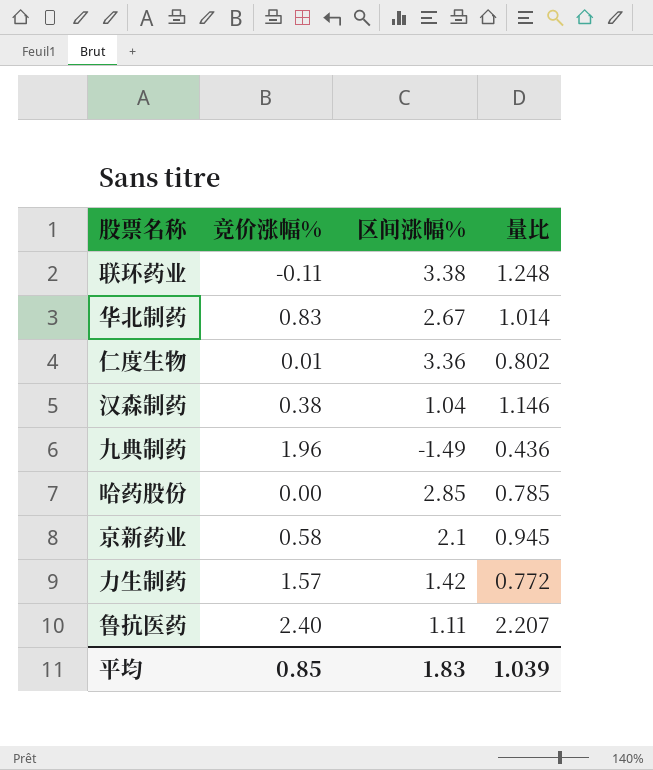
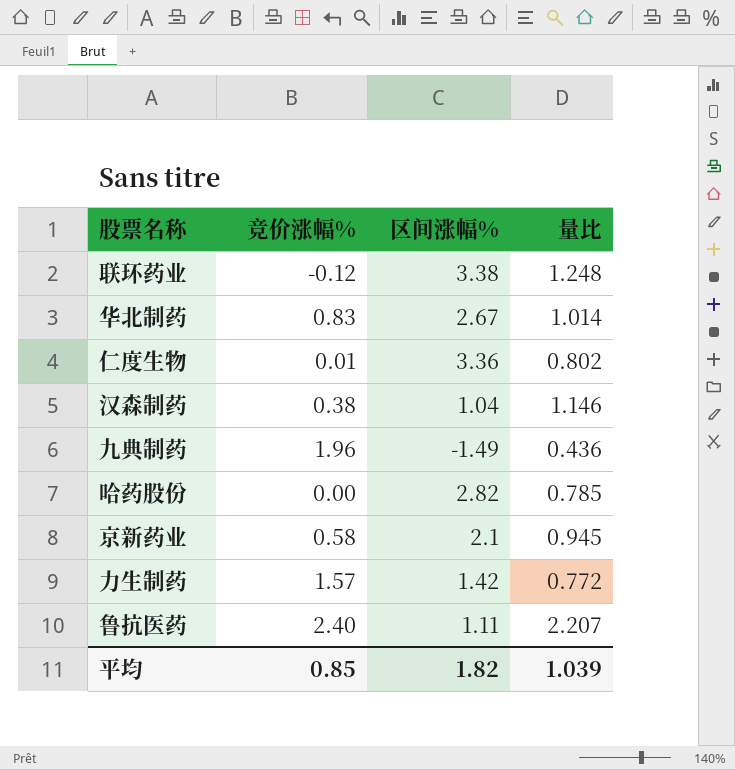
联环药业 | 竞价涨幅%: -0.11 -> -0.12
哈药股份 | 区间涨幅%: 2.85 -> 2.82
平均 | 区间涨幅%: 1.83 -> 1.82

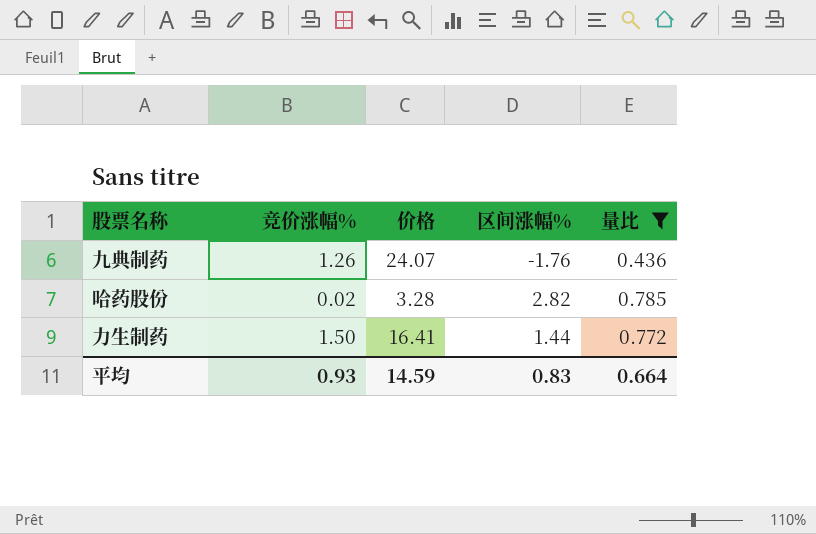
filter: none -> 量比 <= 0.785
column 价格 | position: none -> 3
九典制药 | 竞价涨幅%: 1.96 -> 1.26
九典制药 | 区间涨幅%: -1.49 -> -1.76
哈药股份 | 竞价涨幅%: 0.00 -> 0.02
力生制药 | 竞价涨幅%: 1.57 -> 1.50
力生制药 | 区间涨幅%: 1.42 -> 1.44
平均 | 竞价涨幅%: 0.85 -> 0.93
平均 | 区间涨幅%: 1.82 -> 0.83
平均 | 量比: 1.039 -> 0.664

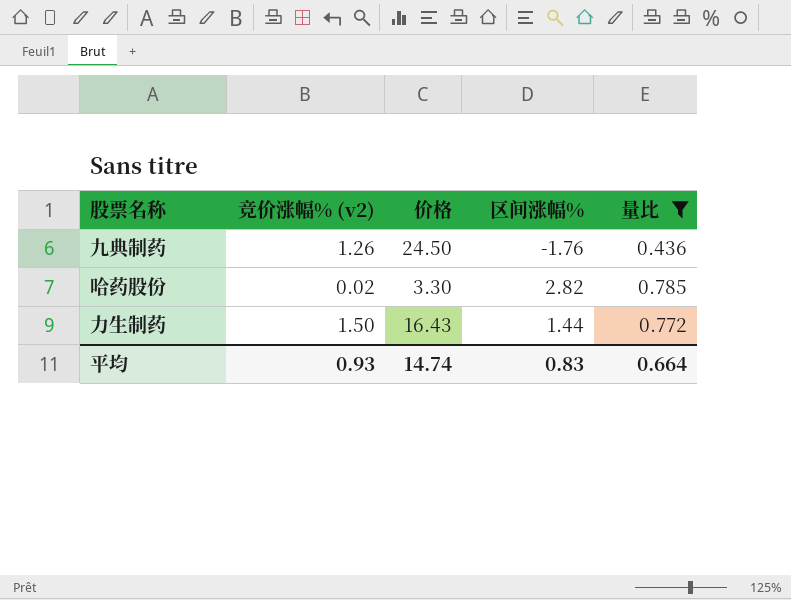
column name: 竞价涨幅% -> 竞价涨幅% (v2)
九典制药 | 价格: 24.07 -> 24.50
哈药股份 | 价格: 3.28 -> 3.30
力生制药 | 价格: 16.41 -> 16.43
平均 | 价格: 14.59 -> 14.74

